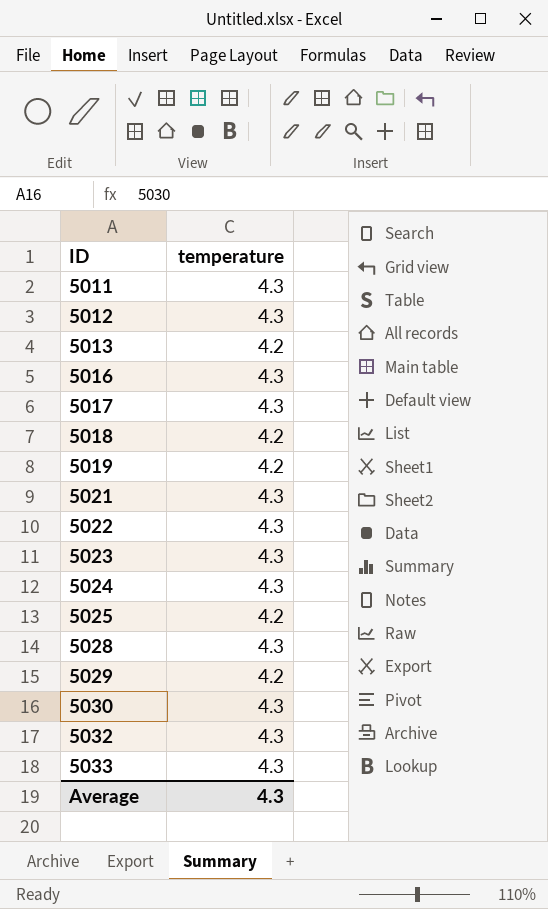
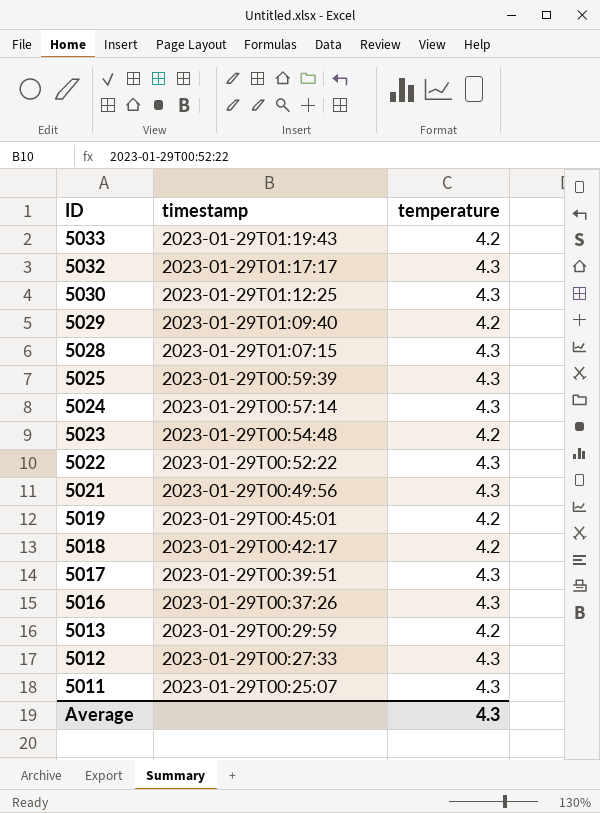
row order: ID ascending -> ID descending
column timestamp | position: none -> 2
5033 | temperature: 4.3 -> 4.2
5025 | temperature: 4.2 -> 4.3
5023 | temperature: 4.3 -> 4.2

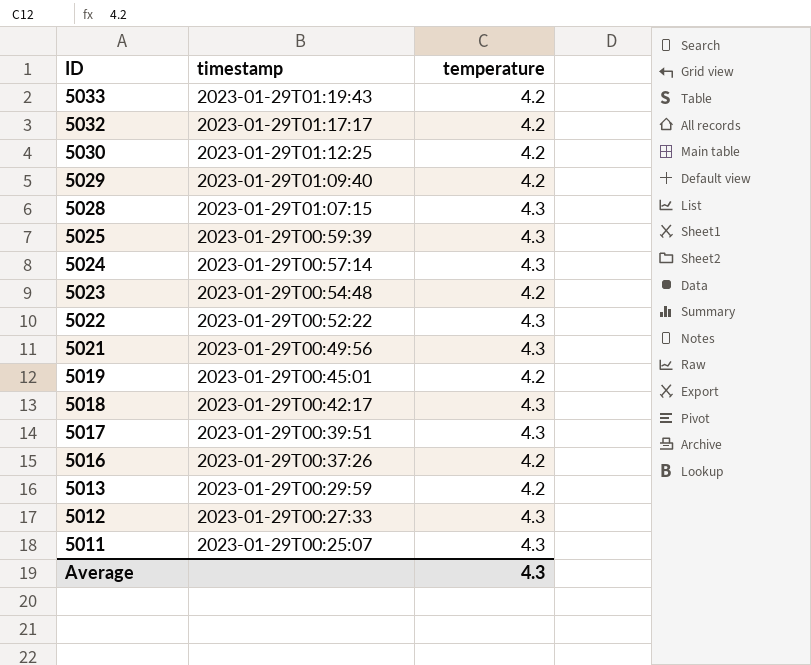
5032 | temperature: 4.3 -> 4.2
5030 | temperature: 4.3 -> 4.2
5018 | temperature: 4.2 -> 4.3
5016 | temperature: 4.3 -> 4.2

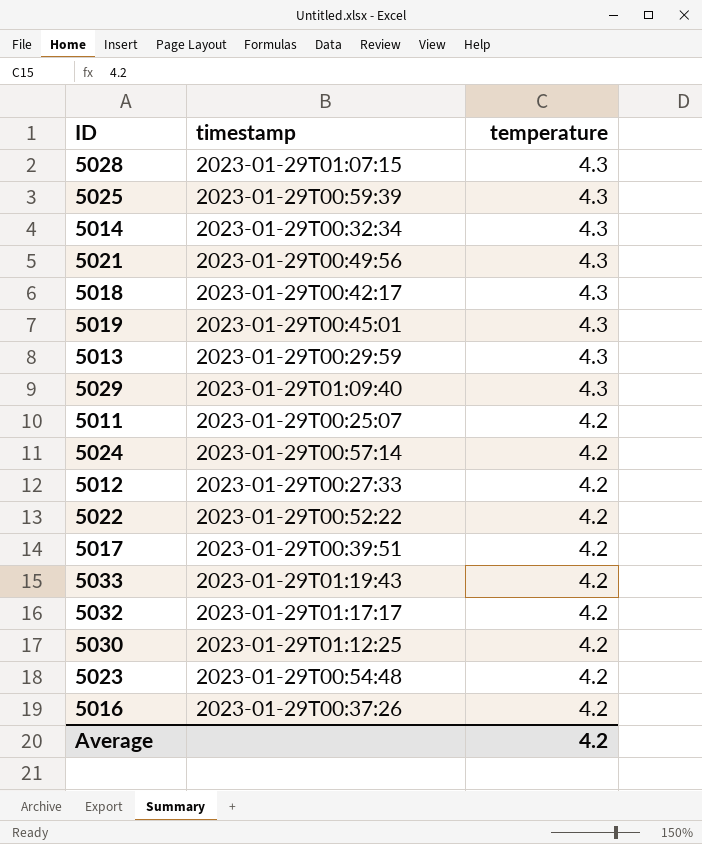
row order: ID descending -> temperature descending
row 5014: none -> 2023-01-29T00:32:34 | 4.3
5019 | temperature: 4.2 -> 4.3
5013 | temperature: 4.2 -> 4.3
5029 | temperature: 4.2 -> 4.3
5011 | temperature: 4.3 -> 4.2
5024 | temperature: 4.3 -> 4.2
5012 | temperature: 4.3 -> 4.2
5022 | temperature: 4.3 -> 4.2
5017 | temperature: 4.3 -> 4.2
Average | temperature: 4.3 -> 4.2

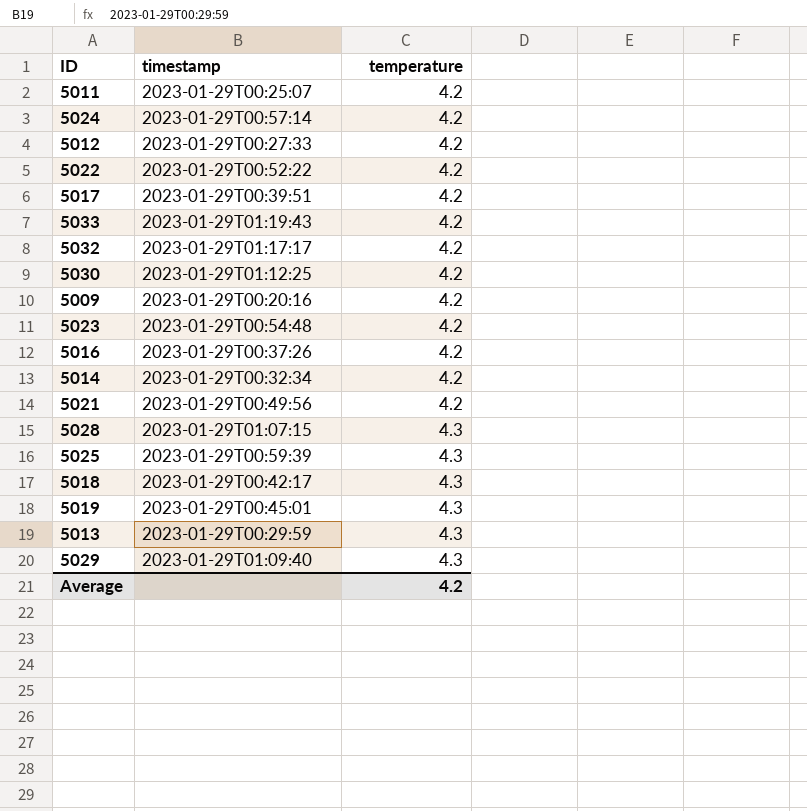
row order: temperature descending -> temperature ascending
row 5009: none -> 2023-01-29T00:20:16 | 4.2
5014 | temperature: 4.3 -> 4.2
5021 | temperature: 4.3 -> 4.2

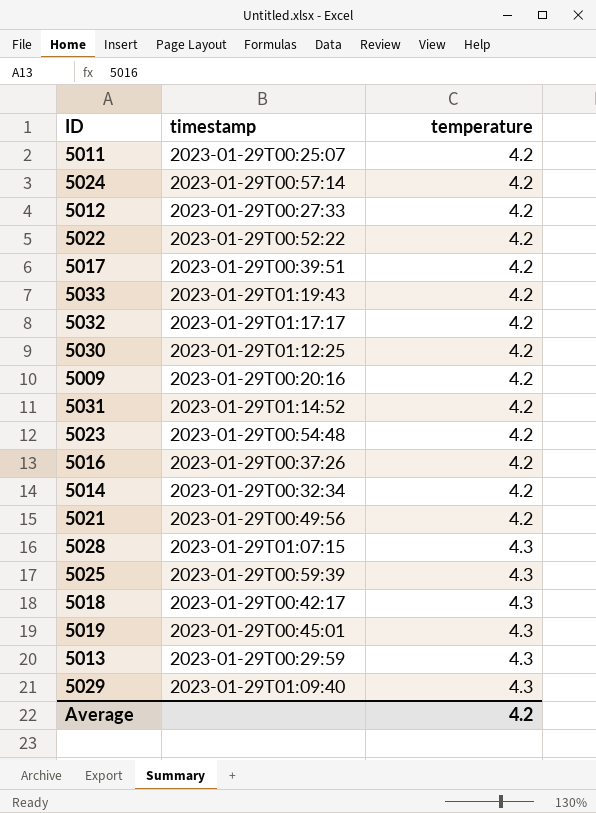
row 5031: none -> 2023-01-29T01:14:52 | 4.2

